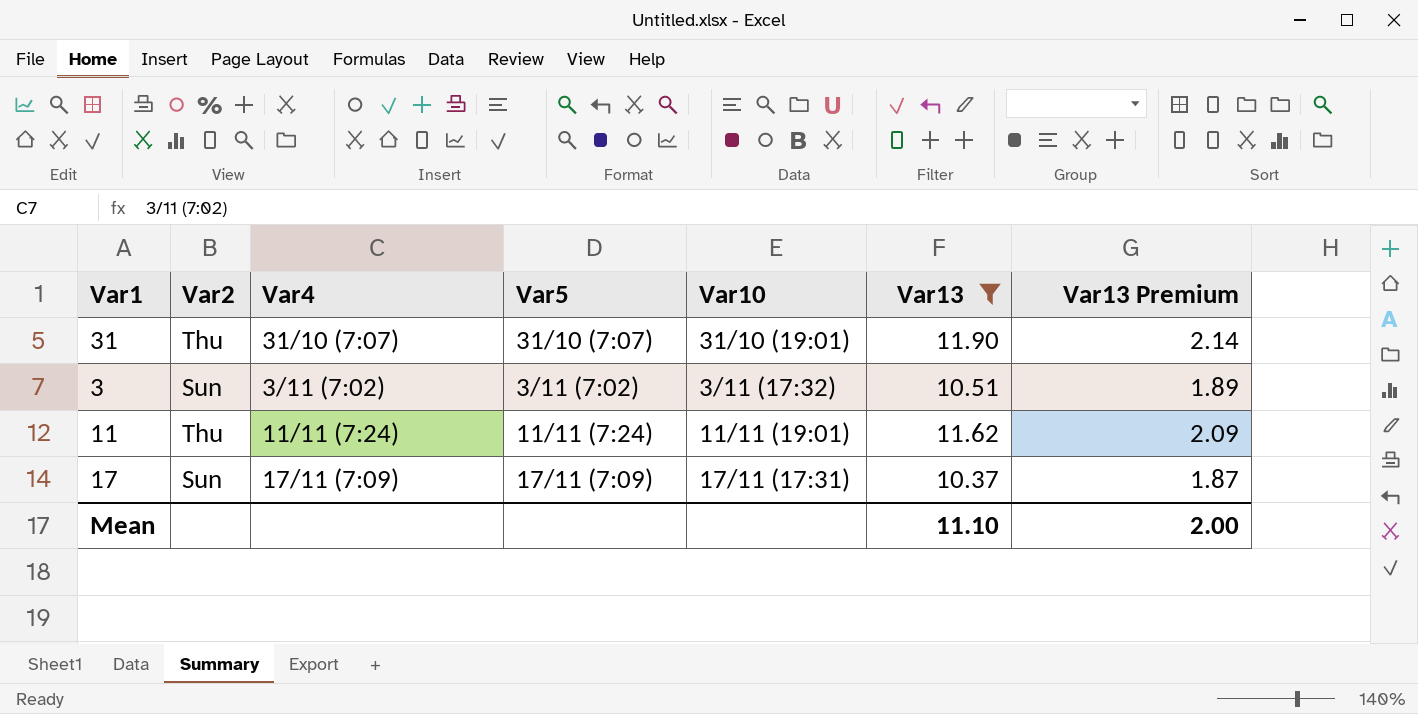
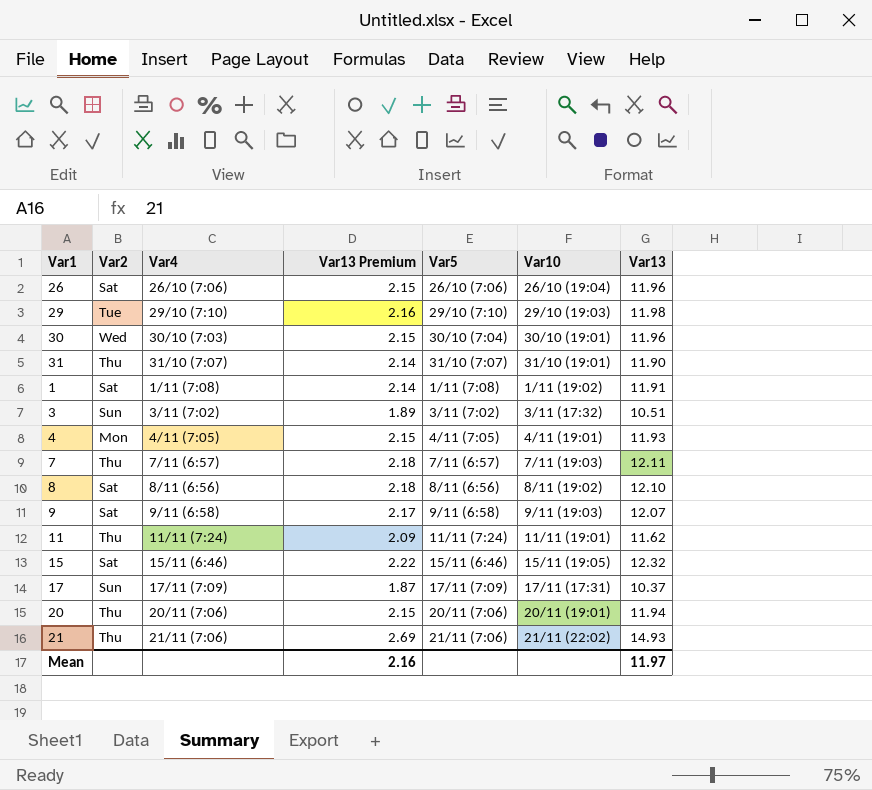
filter: Var13 <= 11.90 -> none
column Var13 Premium | position: 7 -> 4
Mean | Var13 Premium: 2.00 -> 2.16
Mean | Var13: 11.10 -> 11.97

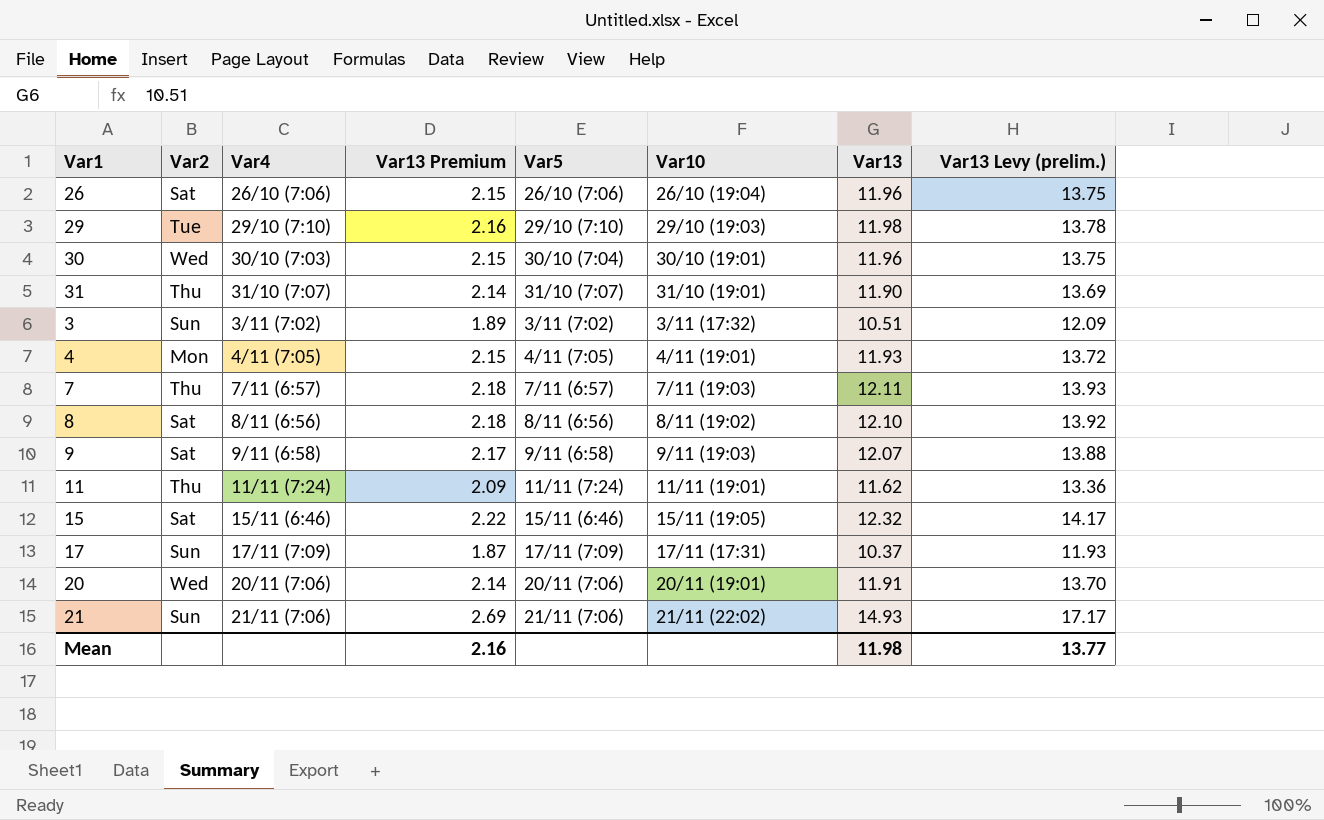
column Var13 Levy (prelim.) | formula: none -> [Var13] * 1.15
row 1: Sat | 1/11 (7:08) | 2.14 | 1/11 (7:08) | 1/11 (19:02) | 11.91 -> none
20 | Var2: Thu -> Wed
20 | Var13 Premium: 2.15 -> 2.14
20 | Var13: 11.94 -> 11.91
21 | Var2: Thu -> Sun
Mean | Var13: 11.97 -> 11.98

